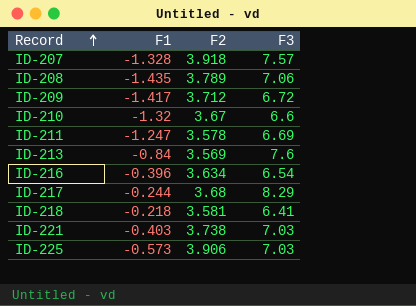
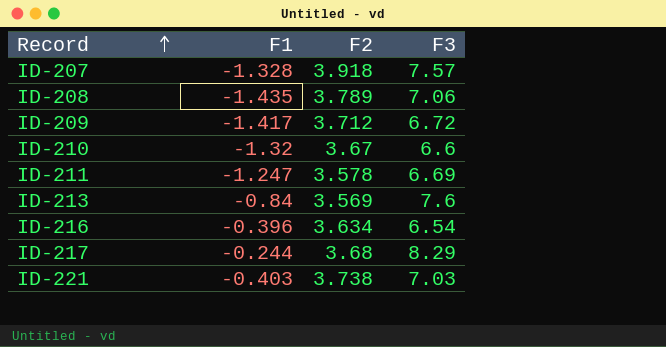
row ID-218: -0.218 | 3.581 | 6.41 -> none
row ID-225: -0.573 | 3.906 | 7.03 -> none

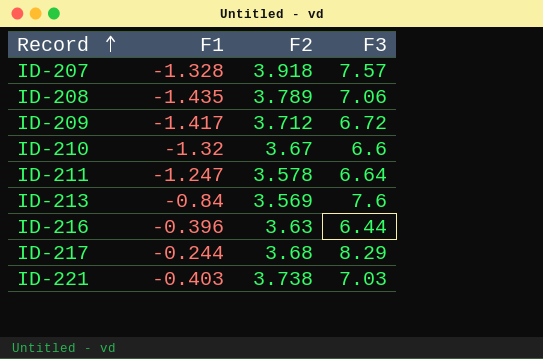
ID-211 | F3: 6.69 -> 6.64
ID-216 | F2: 3.634 -> 3.63
ID-216 | F3: 6.54 -> 6.44

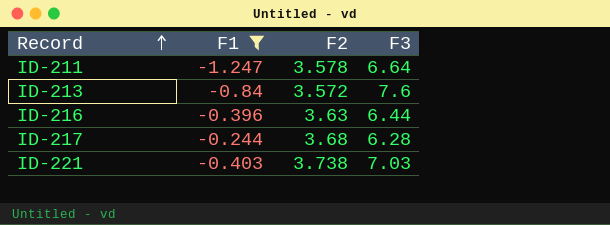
filter: none -> F1 >= -1.247
ID-213 | F2: 3.569 -> 3.572
ID-217 | F3: 8.29 -> 6.28

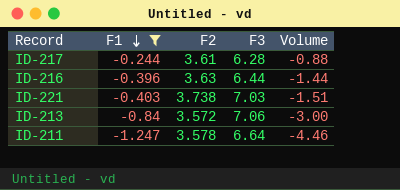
row order: Record ascending -> F1 descending
column Volume | formula: none -> [F1] * [F2]
ID-217 | F2: 3.68 -> 3.61
ID-213 | F3: 7.6 -> 7.06

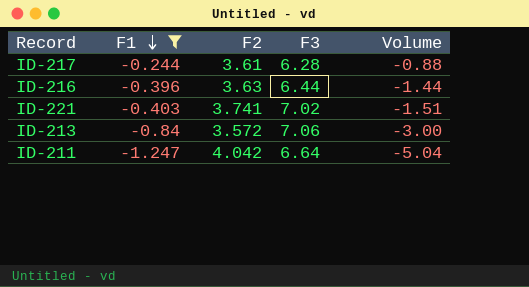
ID-221 | F2: 3.738 -> 3.741
ID-221 | F3: 7.03 -> 7.02
ID-211 | F2: 3.578 -> 4.042
ID-211 | Volume: -4.46 -> -5.04

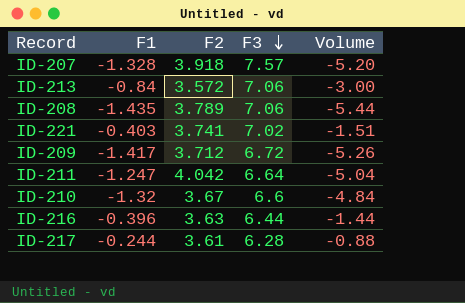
filter: F1 >= -1.247 -> none
row order: F1 descending -> F3 descending

